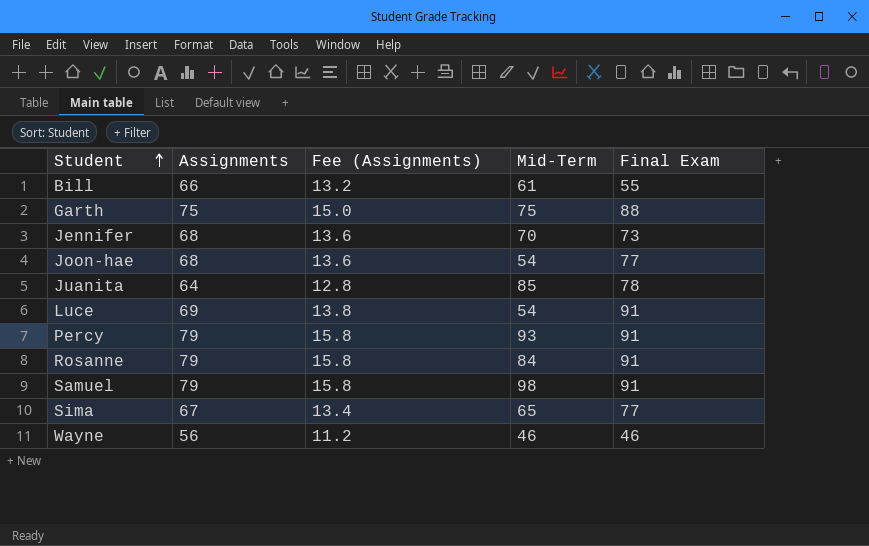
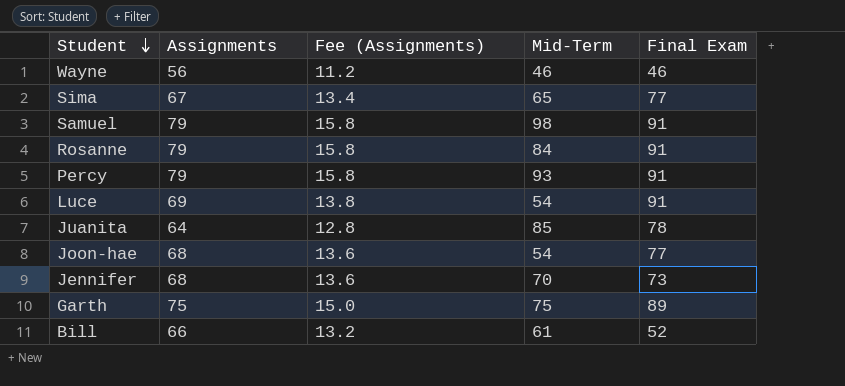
row order: Student ascending -> Student descending
Garth | Final Exam: 88 -> 89
Bill | Final Exam: 55 -> 52

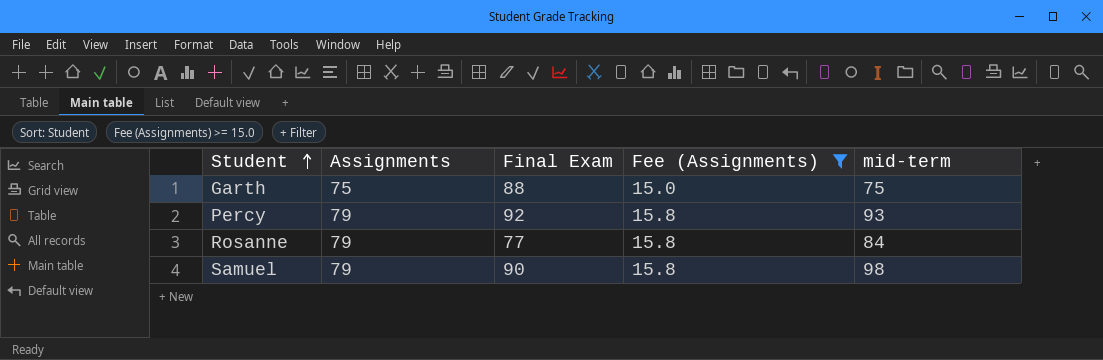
filter: none -> Fee (Assignments) >= 15.0
row order: Student descending -> Student ascending
column Final Exam | position: 5 -> 3
column name: Mid-Term -> mid-term
Garth | Final Exam: 89 -> 88
Percy | Final Exam: 91 -> 92
Rosanne | Final Exam: 91 -> 77
Samuel | Final Exam: 91 -> 90

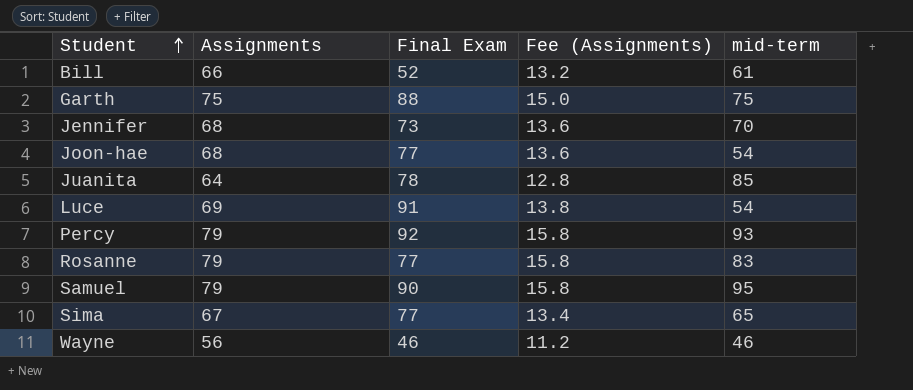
filter: Fee (Assignments) >= 15.0 -> none
Rosanne | mid-term: 84 -> 83
Samuel | mid-term: 98 -> 95

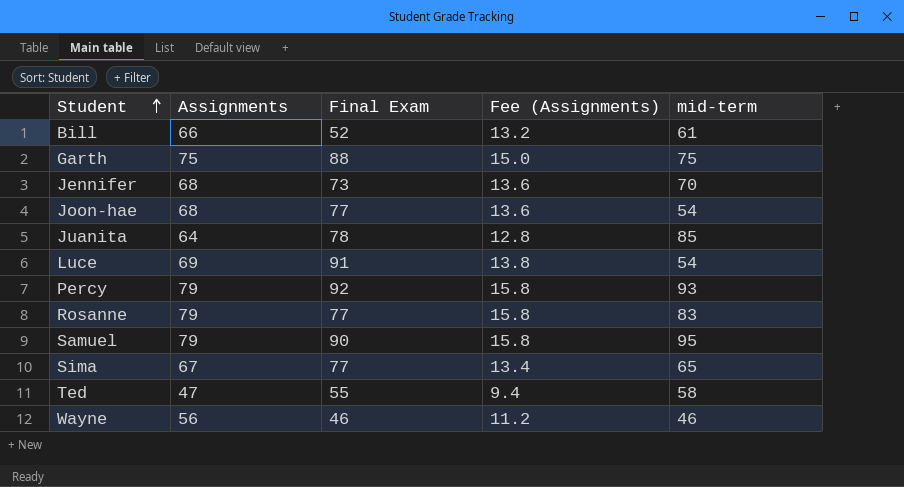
row Ted: none -> 47 | 55 | 9.4 | 58

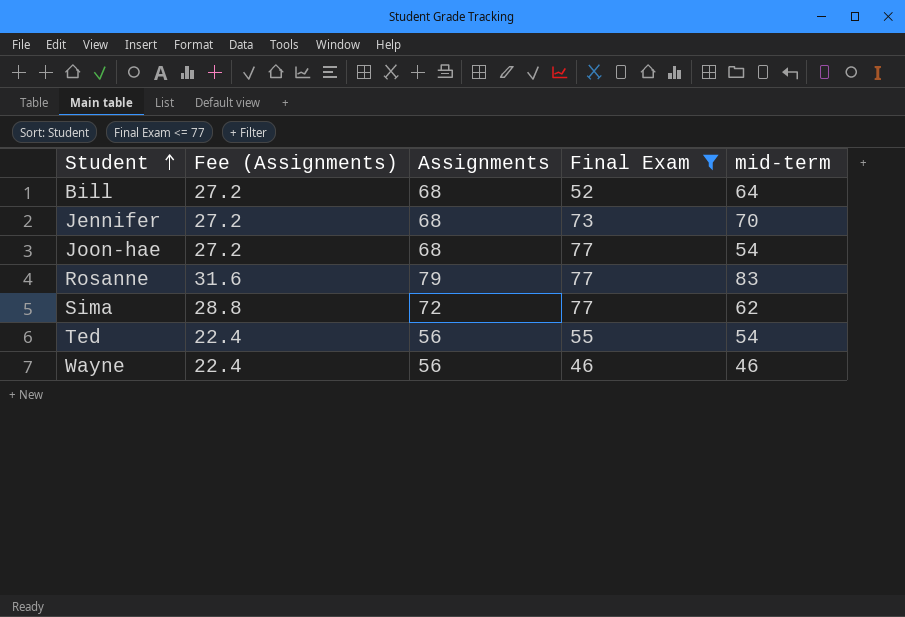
filter: none -> Final Exam <= 77
column Fee (Assignments) | formula: [Assignments] * 0.2 -> [Assignments] * 0.4
column Fee (Assignments) | position: 4 -> 2
Bill | Assignments: 66 -> 68
Bill | mid-term: 61 -> 64
Sima | Assignments: 67 -> 72
Sima | mid-term: 65 -> 62
Ted | Assignments: 47 -> 56
Ted | mid-term: 58 -> 54

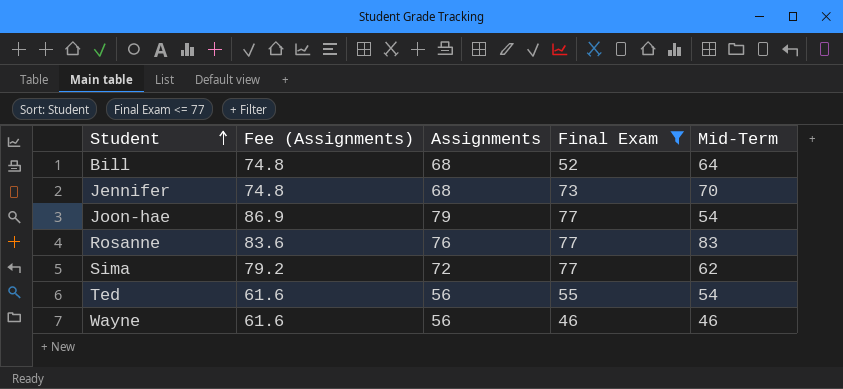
column Fee (Assignments) | formula: [Assignments] * 0.4 -> [Assignments] * 1.1
column name: mid-term -> Mid-Term
Joon-hae | Assignments: 68 -> 79
Rosanne | Assignments: 79 -> 76

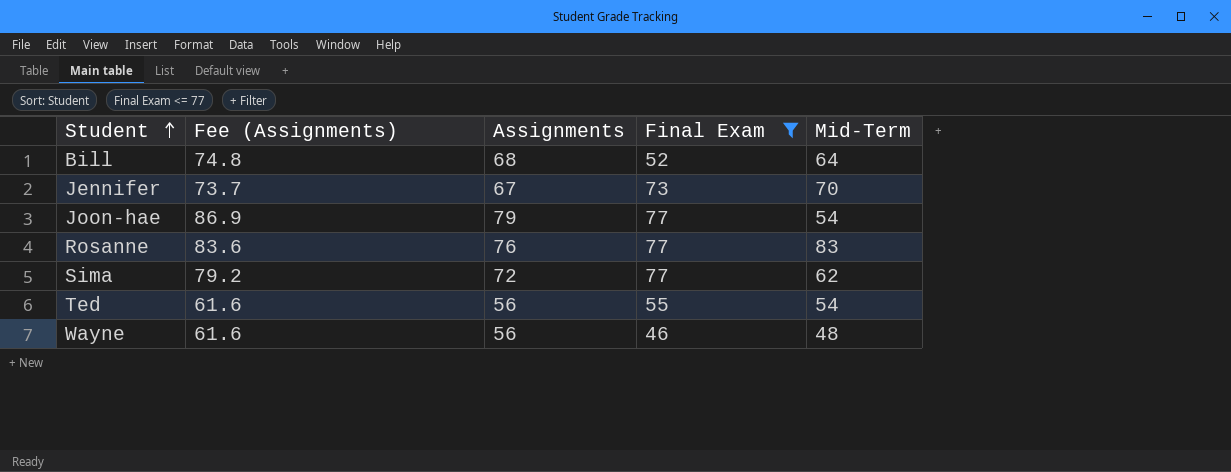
Jennifer | Fee (Assignments): 74.8 -> 73.7
Jennifer | Assignments: 68 -> 67
Wayne | Mid-Term: 46 -> 48

